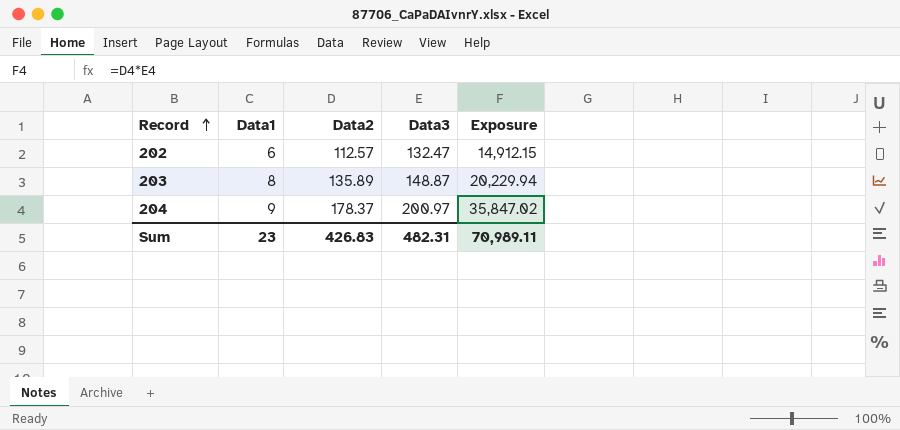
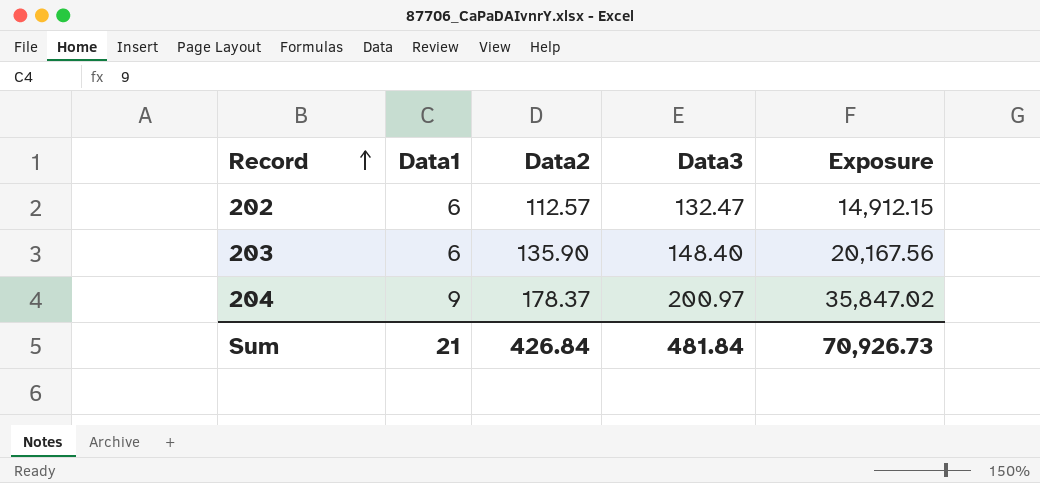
203 | Data1: 8 -> 6
203 | Data2: 135.89 -> 135.90
203 | Data3: 148.87 -> 148.40
203 | Exposure: 20,229.94 -> 20,167.56
Sum | Data1: 23 -> 21
Sum | Data2: 426.83 -> 426.84
Sum | Data3: 482.31 -> 481.84
Sum | Exposure: 70,989.11 -> 70,926.73

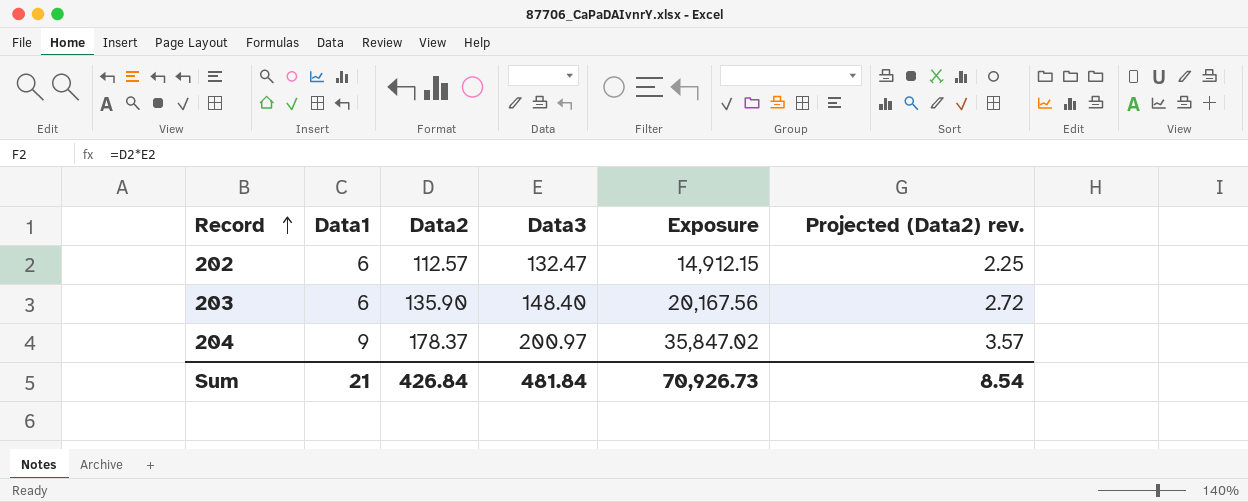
column Projected (Data2) rev. | formula: none -> [Data2] * 0.02

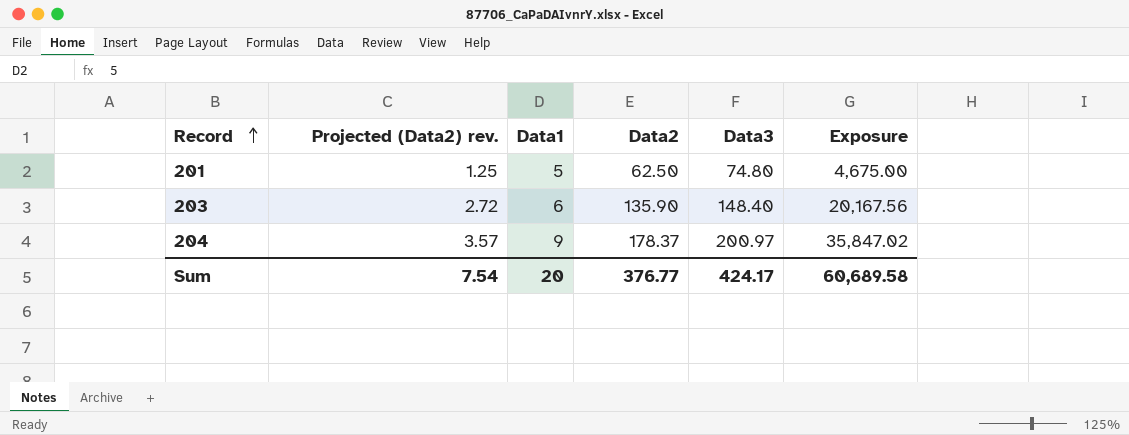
column Projected (Data2) rev. | position: 6 -> 2
row 202: 6 | 112.57 | 132.47 | 14,912.15 | 2.25 -> none
row 201: none -> 1.25 | 5 | 62.50 | 74.80 | 4,675.00
Sum | Projected (Data2) rev.: 8.54 -> 7.54
Sum | Data1: 21 -> 20
Sum | Data2: 426.84 -> 376.77
Sum | Data3: 481.84 -> 424.17
Sum | Exposure: 70,926.73 -> 60,689.58

